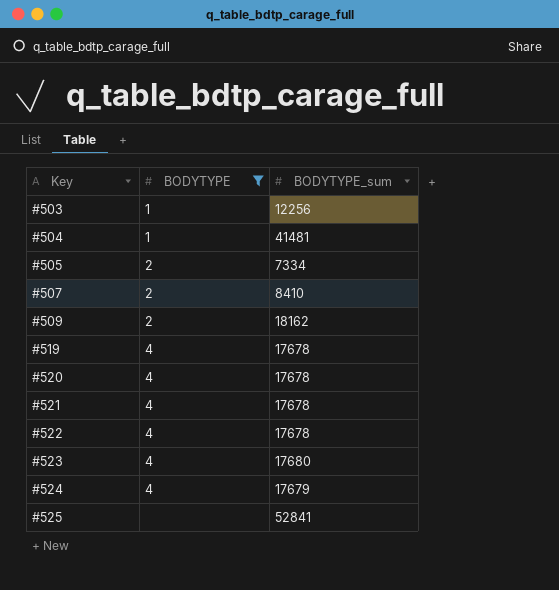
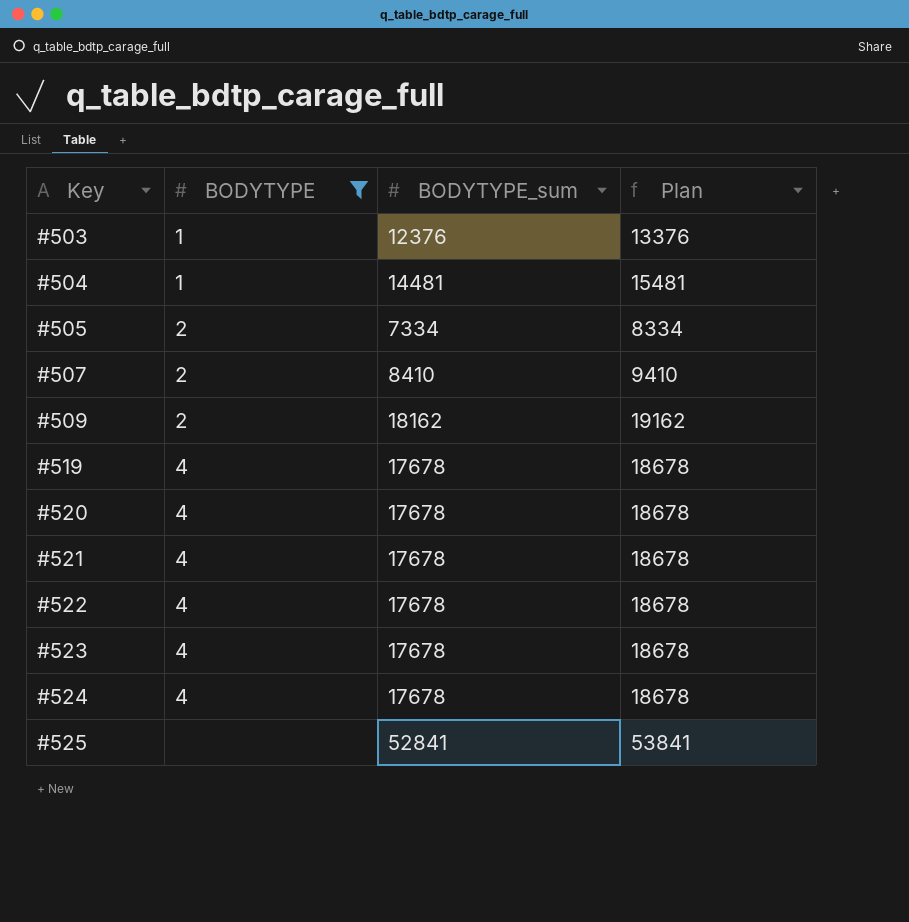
column Plan | formula: none -> [BODYTYPE_sum] + 1000
#503 | BODYTYPE_sum: 12256 -> 12376
#504 | BODYTYPE_sum: 41481 -> 14481
#523 | BODYTYPE_sum: 17680 -> 17678
#524 | BODYTYPE_sum: 17679 -> 17678

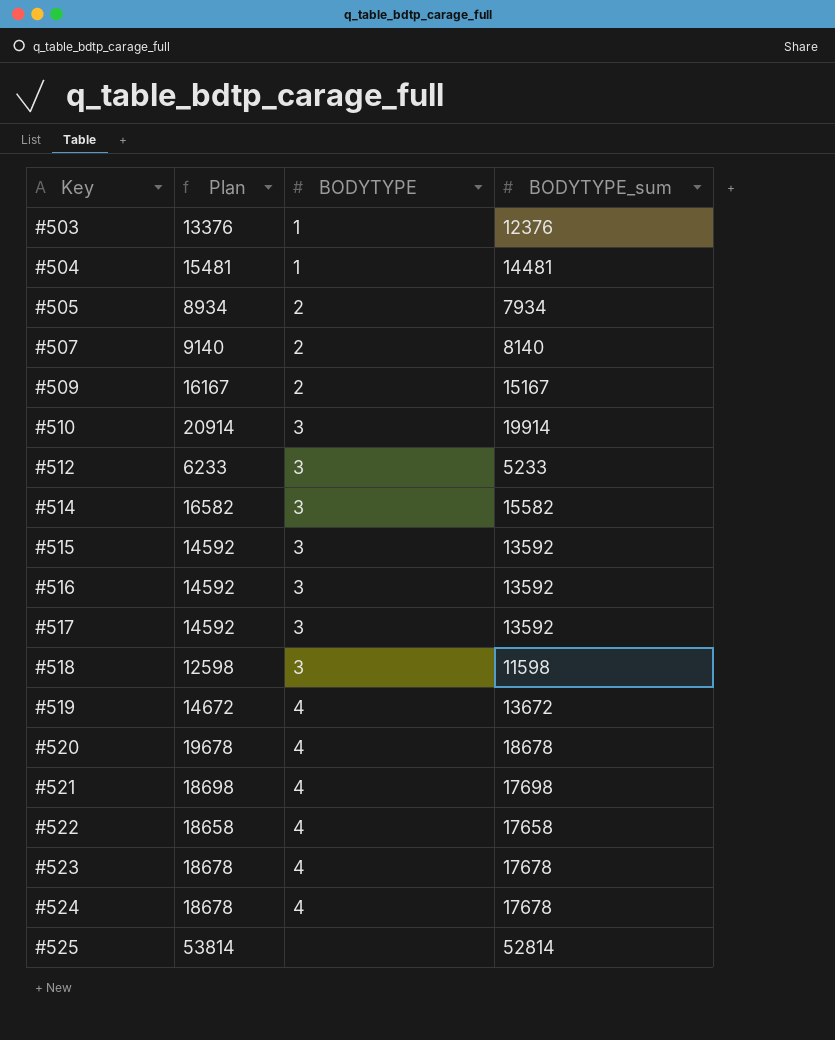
filter: BODYTYPE != 3 -> none
column Plan | position: 4 -> 2
#505 | Plan: 8334 -> 8934
#505 | BODYTYPE_sum: 7334 -> 7934
#507 | Plan: 9410 -> 9140
#507 | BODYTYPE_sum: 8410 -> 8140
#509 | Plan: 19162 -> 16167
#509 | BODYTYPE_sum: 18162 -> 15167
#519 | Plan: 18678 -> 14672
#519 | BODYTYPE_sum: 17678 -> 13672
#520 | Plan: 18678 -> 19678
#520 | BODYTYPE_sum: 17678 -> 18678
#521 | Plan: 18678 -> 18698
#521 | BODYTYPE_sum: 17678 -> 17698
#522 | Plan: 18678 -> 18658
#522 | BODYTYPE_sum: 17678 -> 17658
#525 | Plan: 53841 -> 53814
#525 | BODYTYPE_sum: 52841 -> 52814

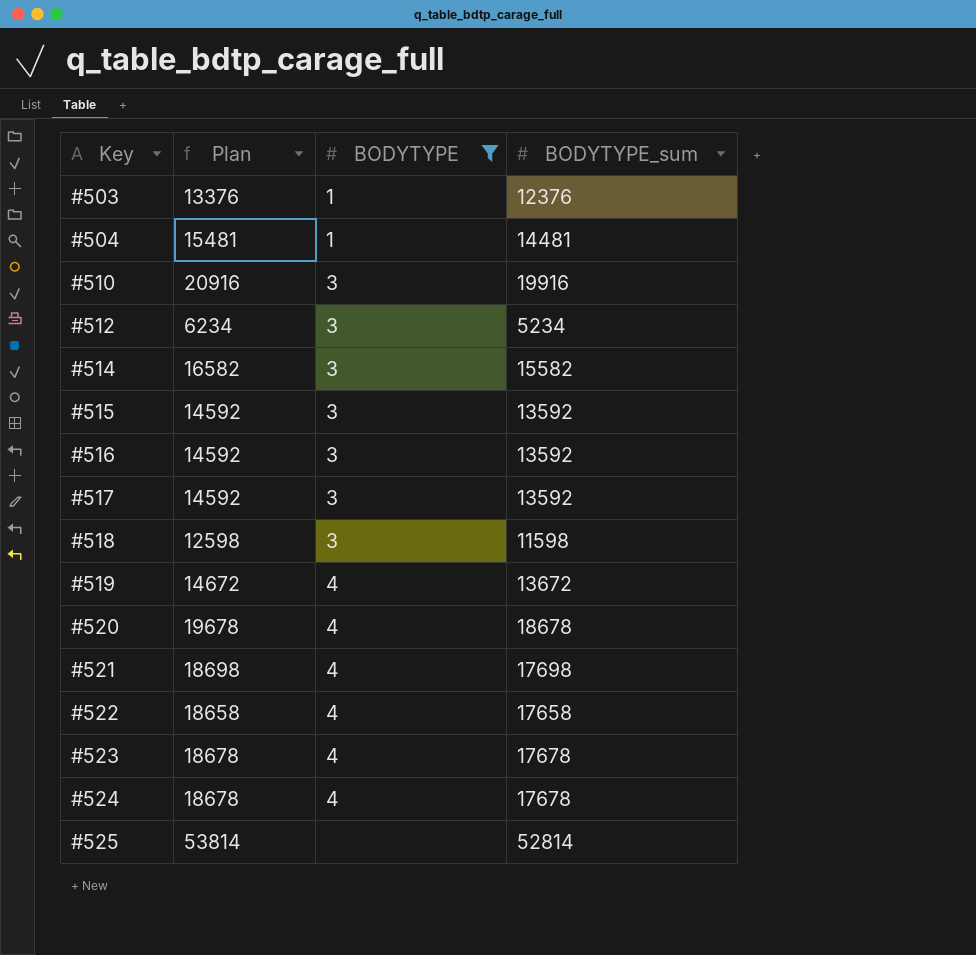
filter: none -> BODYTYPE != 2
#510 | Plan: 20914 -> 20916
#510 | BODYTYPE_sum: 19914 -> 19916
#512 | Plan: 6233 -> 6234
#512 | BODYTYPE_sum: 5233 -> 5234

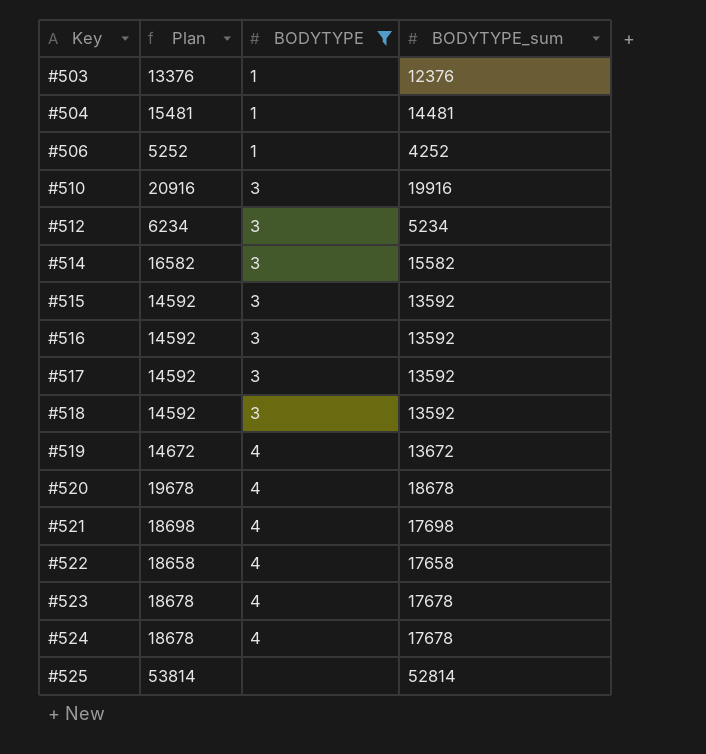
row #506: none -> 5252 | 1 | 4252
#518 | Plan: 12598 -> 14592
#518 | BODYTYPE_sum: 11598 -> 13592

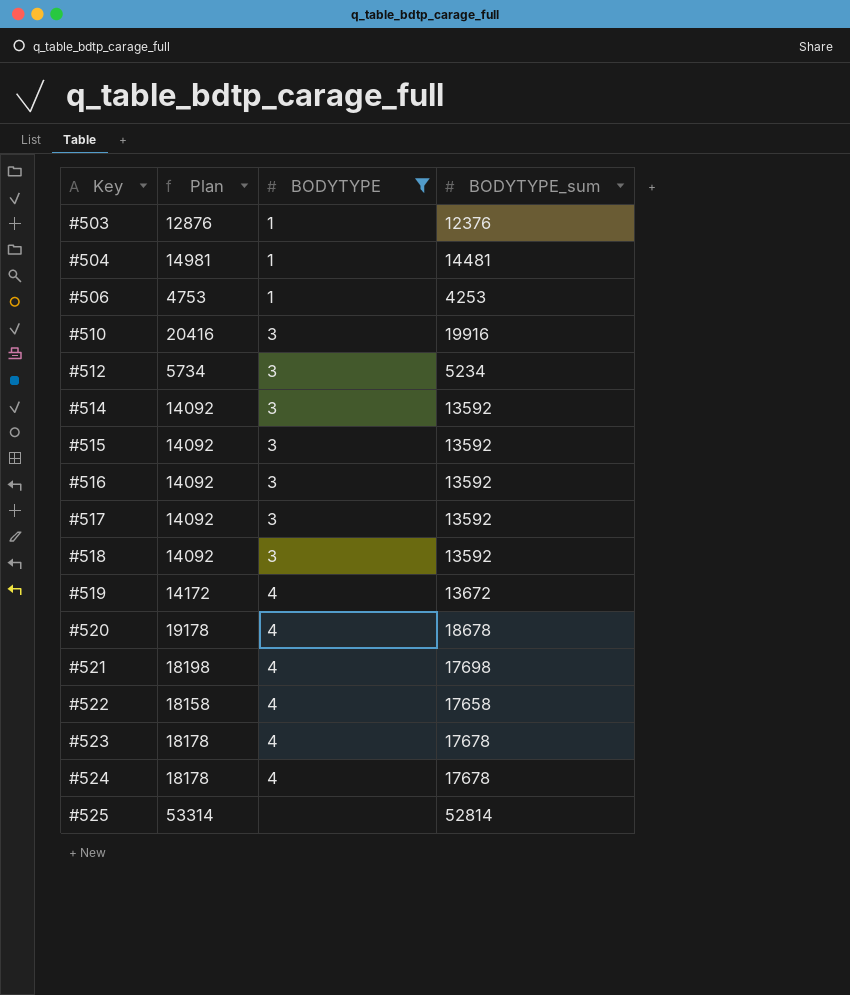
column Plan | formula: [BODYTYPE_sum] + 1000 -> [BODYTYPE_sum] + 500
#506 | BODYTYPE_sum: 4252 -> 4253
#514 | BODYTYPE_sum: 15582 -> 13592

